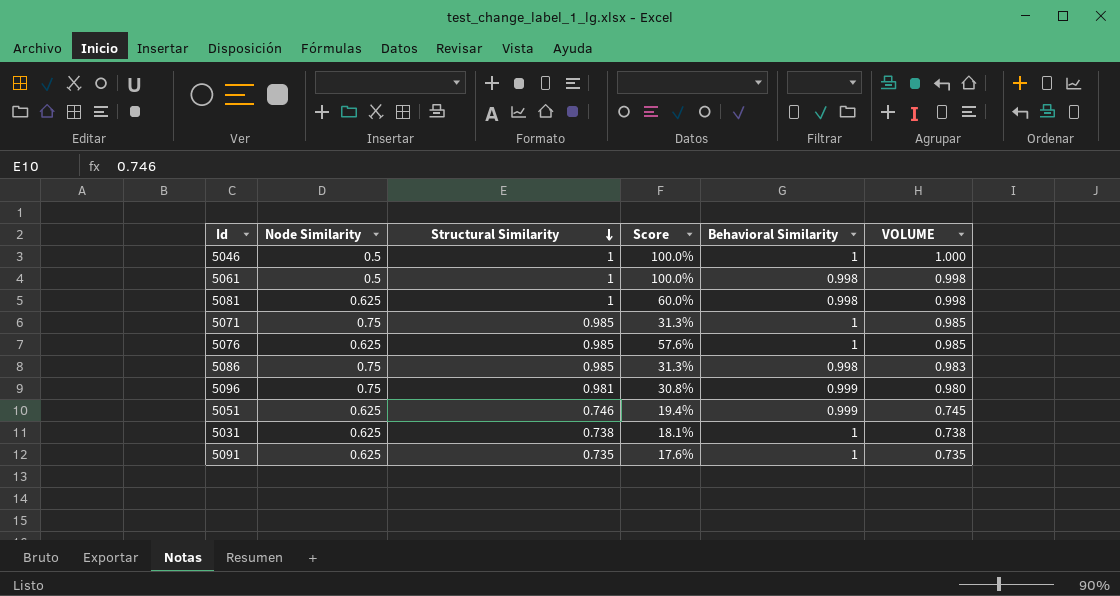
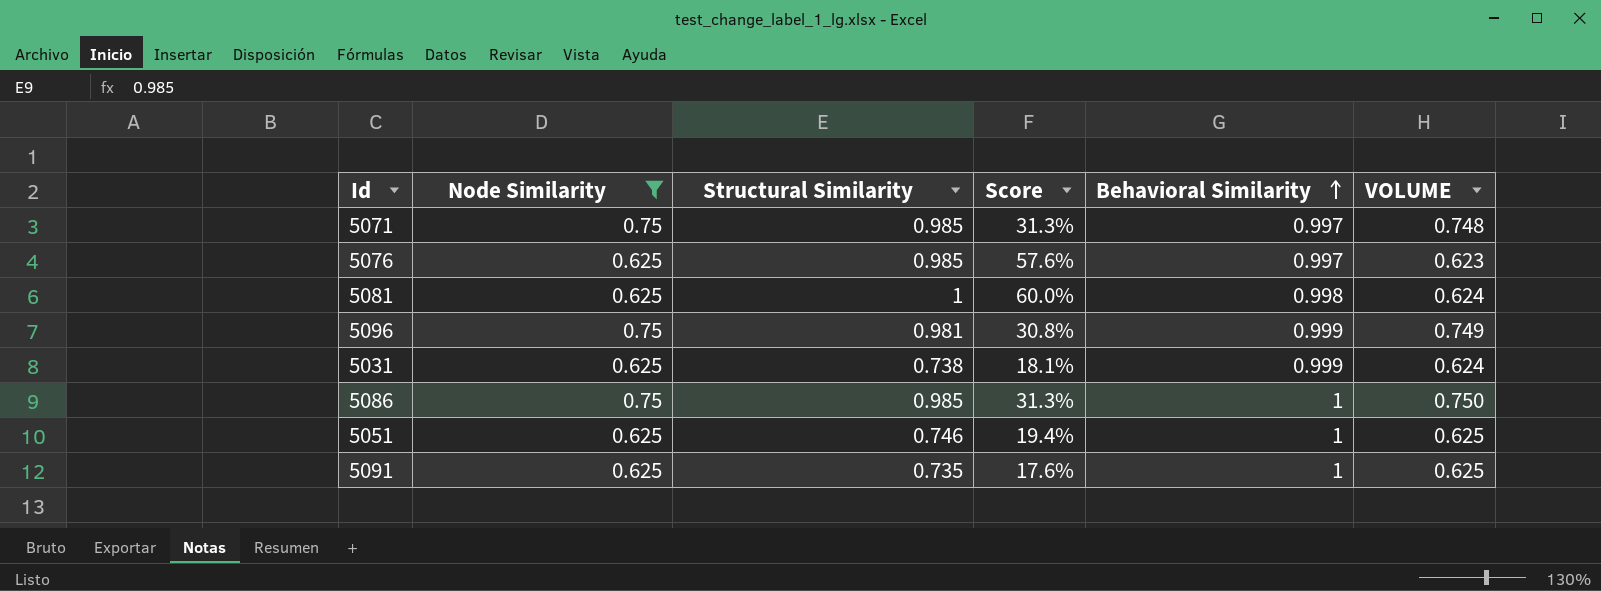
filter: none -> Node Similarity != 0.5
row order: Structural Similarity descending -> Behavioral Similarity ascending
column VOLUME | formula: [Structural Similarity] * [Behavioral Similarity] -> [Node Similarity] * [Behavioral Similarity]
5071 | Behavioral Similarity: 1 -> 0.997
5076 | Behavioral Similarity: 1 -> 0.997
5031 | Behavioral Similarity: 1 -> 0.999
5086 | Behavioral Similarity: 0.998 -> 1
5051 | Behavioral Similarity: 0.999 -> 1

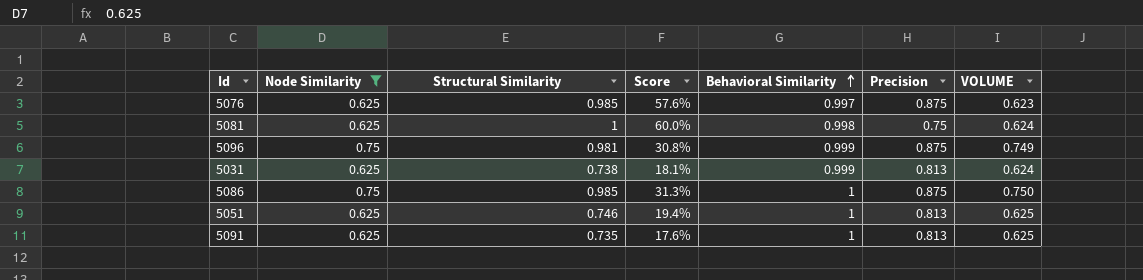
column Precision | position: none -> 6
row 5071: 0.75 | 0.985 | 31.3% | 0.997 | 0.748 -> none

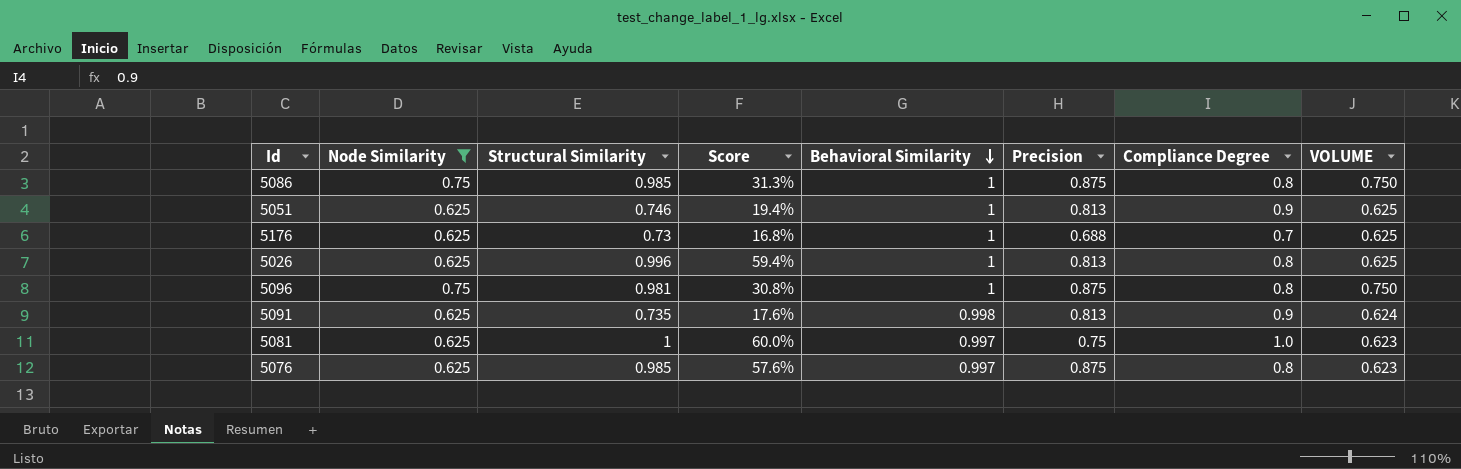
row order: Behavioral Similarity ascending -> Behavioral Similarity descending
column Compliance Degree | position: none -> 7
row 5031: 0.625 | 0.738 | 18.1% | 0.999 | 0.813 | 0.624 -> none
row 5176: none -> 0.625 | 0.73 | 16.8% | 1 | 0.688 | 0.7 | 0.625
row 5026: none -> 0.625 | 0.996 | 59.4% | 1 | 0.813 | 0.8 | 0.625
5096 | Behavioral Similarity: 0.999 -> 1
5096 | VOLUME: 0.749 -> 0.750
5091 | Behavioral Similarity: 1 -> 0.998
5091 | VOLUME: 0.625 -> 0.624
5081 | Behavioral Similarity: 0.998 -> 0.997
5081 | VOLUME: 0.624 -> 0.623

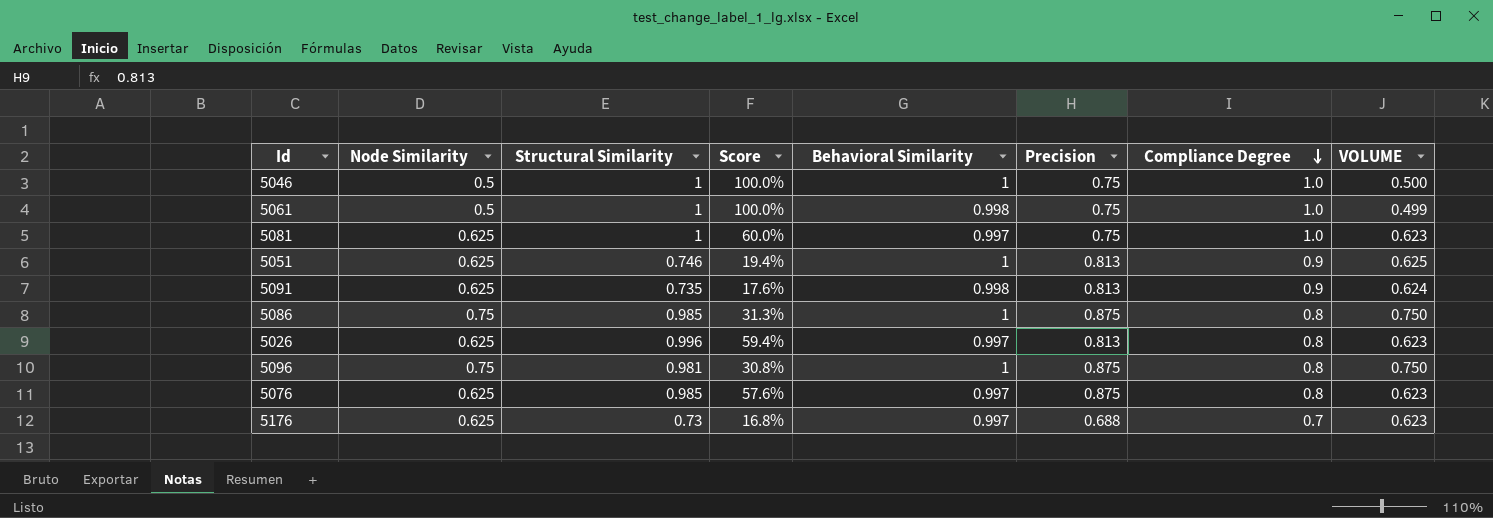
filter: Node Similarity != 0.5 -> none
row order: Behavioral Similarity descending -> Compliance Degree descending
5026 | Behavioral Similarity: 1 -> 0.997
5026 | VOLUME: 0.625 -> 0.623
5176 | Behavioral Similarity: 1 -> 0.997
5176 | VOLUME: 0.625 -> 0.623

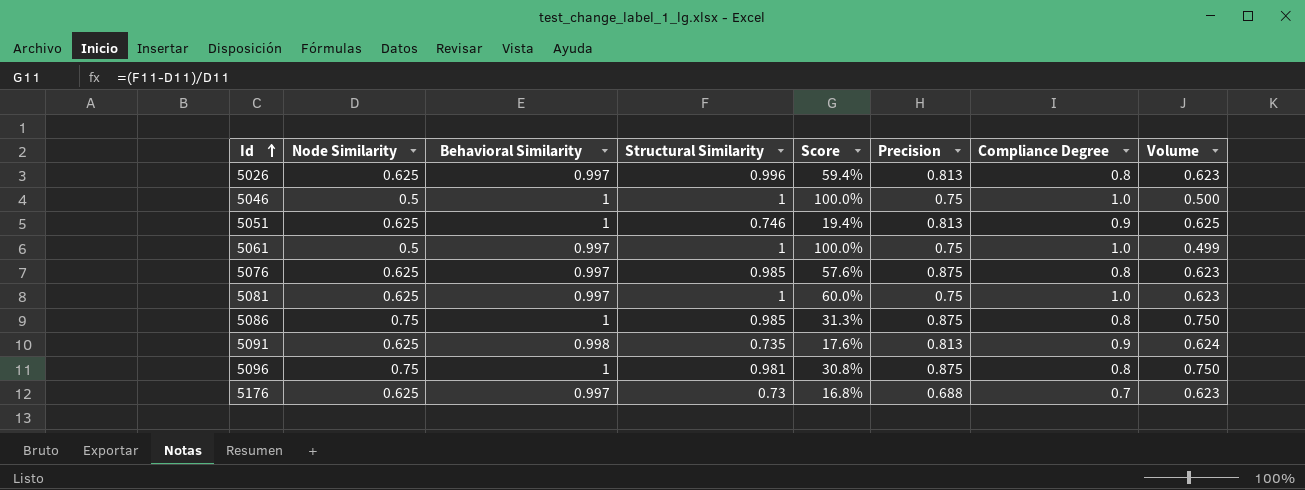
row order: Compliance Degree descending -> Id ascending
column Behavioral Similarity | position: 5 -> 3
column name: VOLUME -> Volume
5061 | Behavioral Similarity: 0.998 -> 0.997

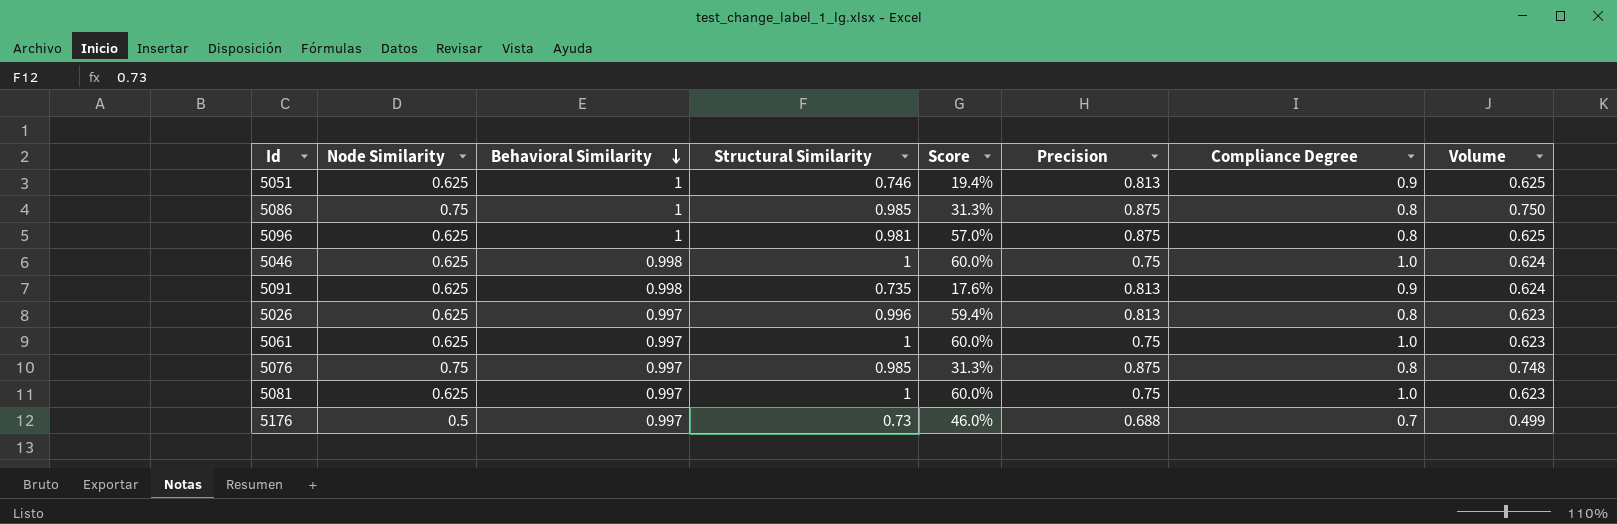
row order: Id ascending -> Behavioral Similarity descending
5096 | Node Similarity: 0.75 -> 0.625
5096 | Score: 30.8% -> 57.0%
5096 | Volume: 0.750 -> 0.625
5046 | Node Similarity: 0.5 -> 0.625
5046 | Behavioral Similarity: 1 -> 0.998
5046 | Score: 100.0% -> 60.0%
5046 | Volume: 0.500 -> 0.624
5061 | Node Similarity: 0.5 -> 0.625
5061 | Score: 100.0% -> 60.0%
5061 | Volume: 0.499 -> 0.623
5076 | Node Similarity: 0.625 -> 0.75
5076 | Score: 57.6% -> 31.3%
5076 | Volume: 0.623 -> 0.748
5176 | Node Similarity: 0.625 -> 0.5
5176 | Score: 16.8% -> 46.0%
5176 | Volume: 0.623 -> 0.499

